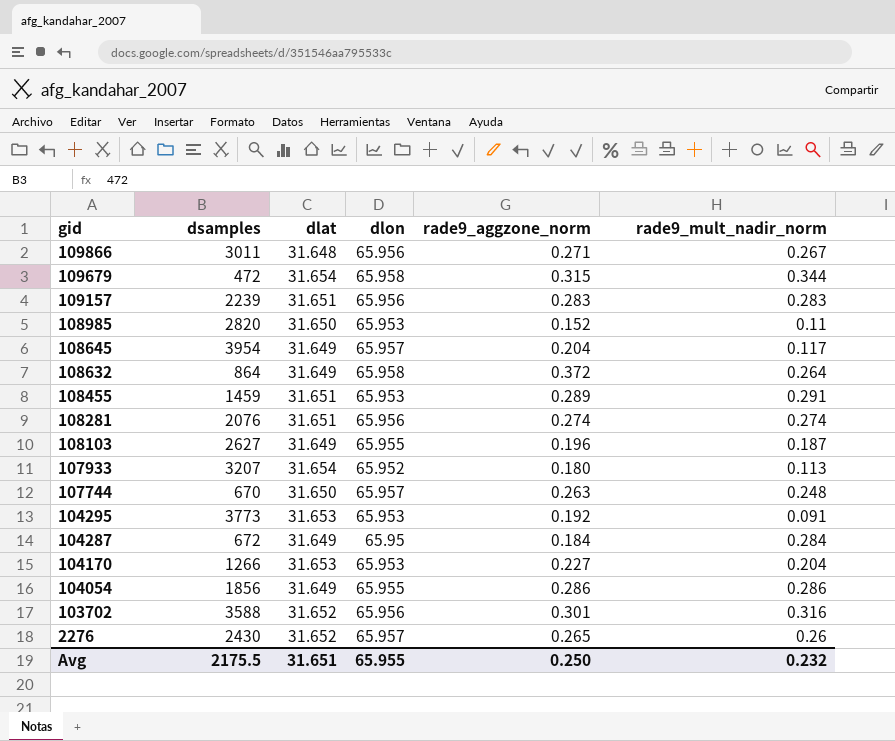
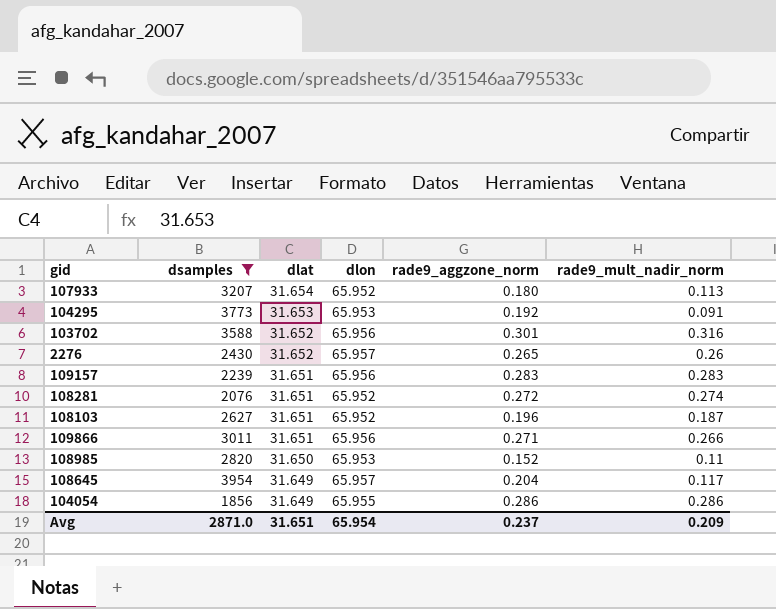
filter: none -> dsamples >= 1856
row order: gid descending -> dlat descending
108281 | dlon: 65.956 -> 65.952
108281 | rade9_aggzone_norm: 0.274 -> 0.272
108103 | dlat: 31.649 -> 31.651
108103 | dlon: 65.955 -> 65.952
109866 | dlat: 31.648 -> 31.651
109866 | rade9_mult_nadir_norm: 0.267 -> 0.266
Avg | dsamples: 2175.5 -> 2871.0
Avg | dlon: 65.955 -> 65.954
Avg | rade9_aggzone_norm: 0.250 -> 0.237
Avg | rade9_mult_nadir_norm: 0.232 -> 0.209

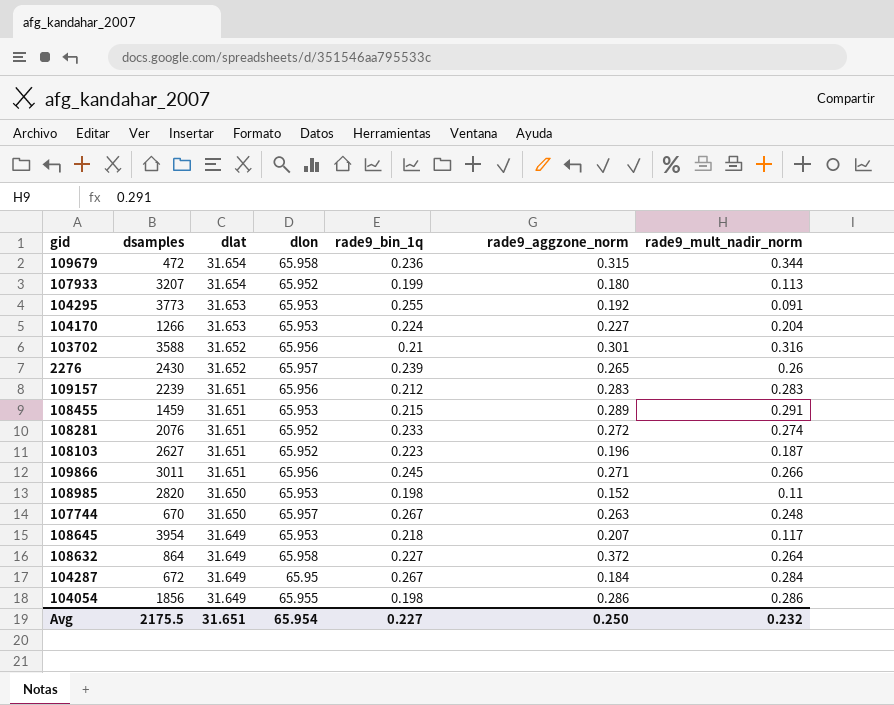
filter: dsamples >= 1856 -> none
column rade9_bin_1q | position: none -> 5
108645 | dlon: 65.957 -> 65.953
108645 | rade9_aggzone_norm: 0.204 -> 0.207
Avg | dsamples: 2871.0 -> 2175.5
Avg | rade9_aggzone_norm: 0.237 -> 0.250
Avg | rade9_mult_nadir_norm: 0.209 -> 0.232

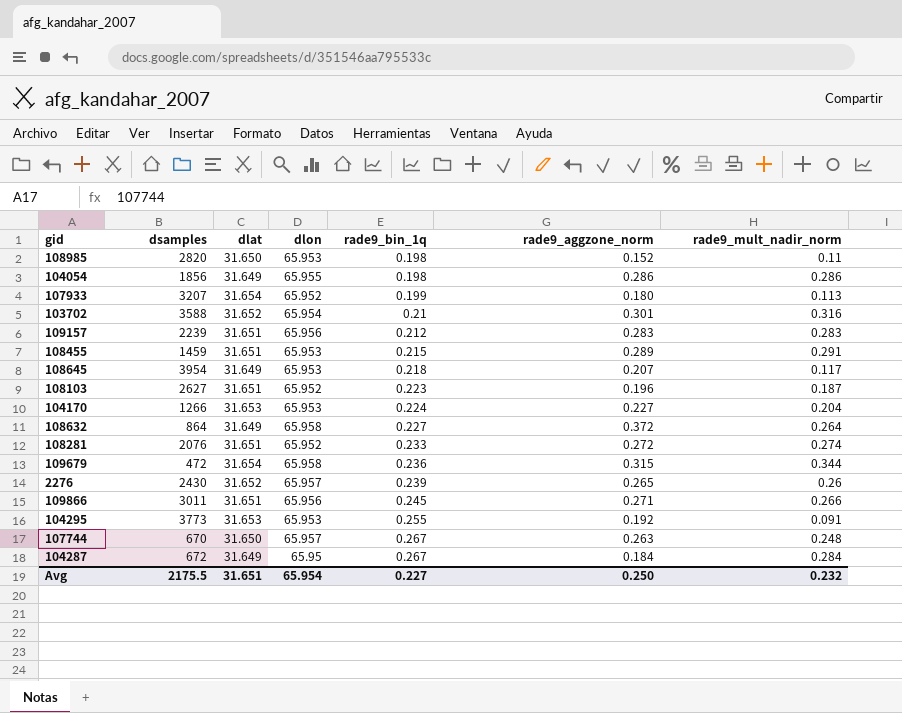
row order: dlat descending -> rade9_bin_1q ascending
103702 | dlon: 65.956 -> 65.954

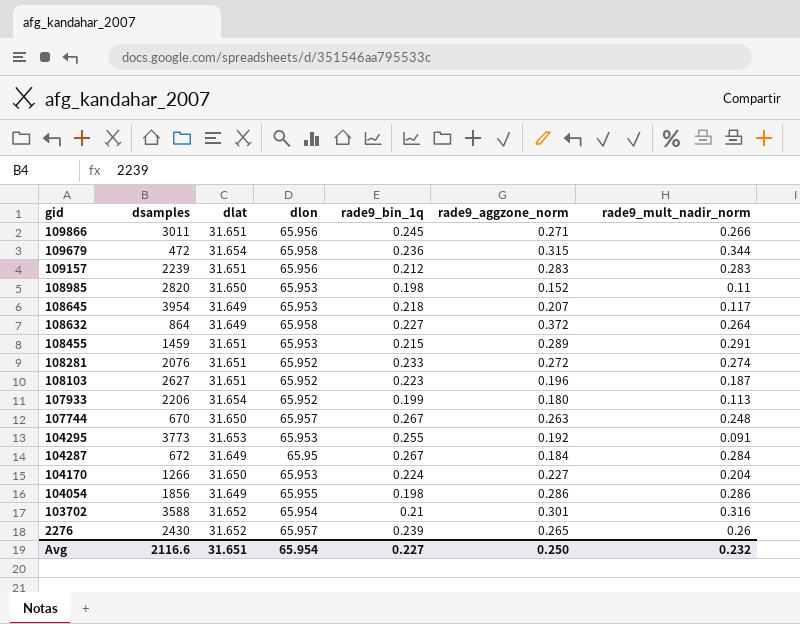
row order: rade9_bin_1q ascending -> gid descending
107933 | dsamples: 3207 -> 2206
104170 | dlat: 31.653 -> 31.650
Avg | dsamples: 2175.5 -> 2116.6

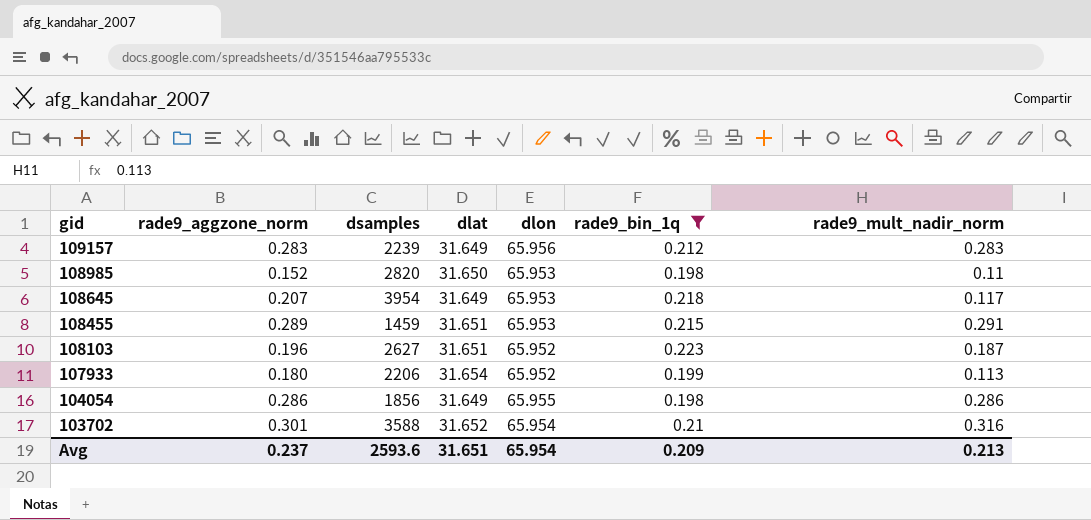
filter: none -> rade9_bin_1q <= 0.223
column rade9_aggzone_norm | position: 6 -> 2
109157 | dlat: 31.651 -> 31.649
Avg | rade9_aggzone_norm: 0.250 -> 0.237
Avg | dsamples: 2116.6 -> 2593.6
Avg | rade9_bin_1q: 0.227 -> 0.209
Avg | rade9_mult_nadir_norm: 0.232 -> 0.213

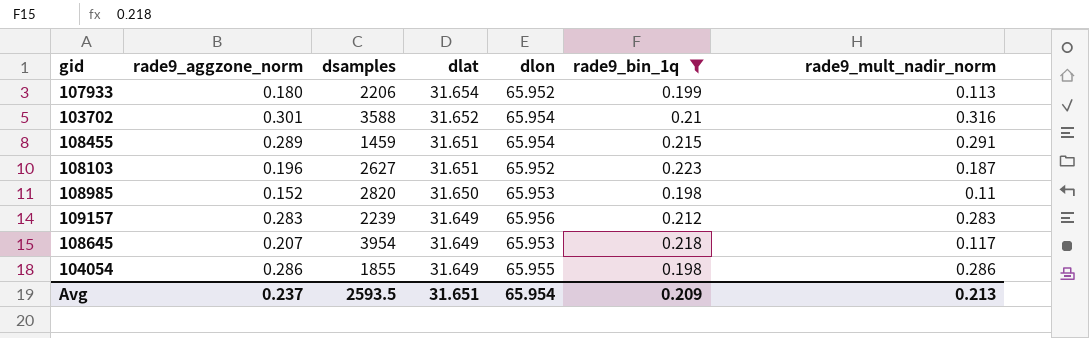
row order: gid descending -> dlat descending
108455 | dlon: 65.953 -> 65.954
104054 | dsamples: 1856 -> 1855
Avg | dsamples: 2593.6 -> 2593.5

